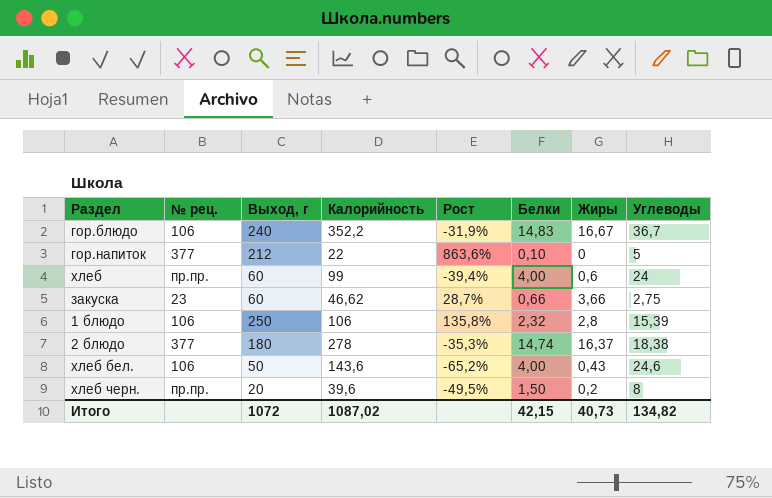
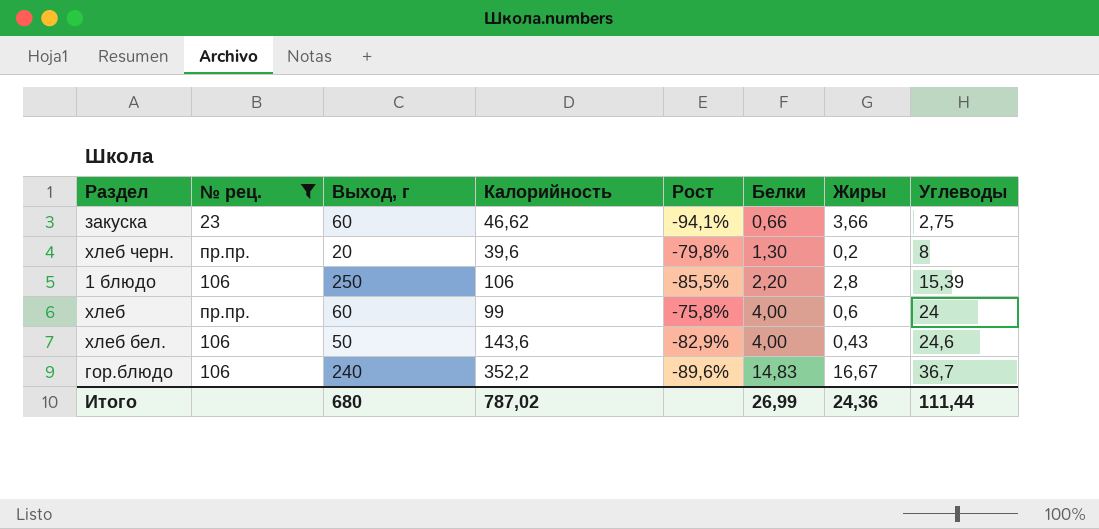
filter: none -> № рец. != 377
row order: none -> Белки ascending
column Рост | formula: ([Выход, г] - [Калорийность]) / [Калорийность] -> ([Углеводы] - [Калорийность]) / [Калорийность]
хлеб черн. | Белки: 1,50 -> 1,30
1 блюдо | Белки: 2,32 -> 2,20
Итого | Выход, г: 1072 -> 680
Итого | Калорийность: 1087,02 -> 787,02
Итого | Белки: 42,15 -> 26,99
Итого | Жиры: 40,73 -> 24,36
Итого | Углеводы: 134,82 -> 111,44

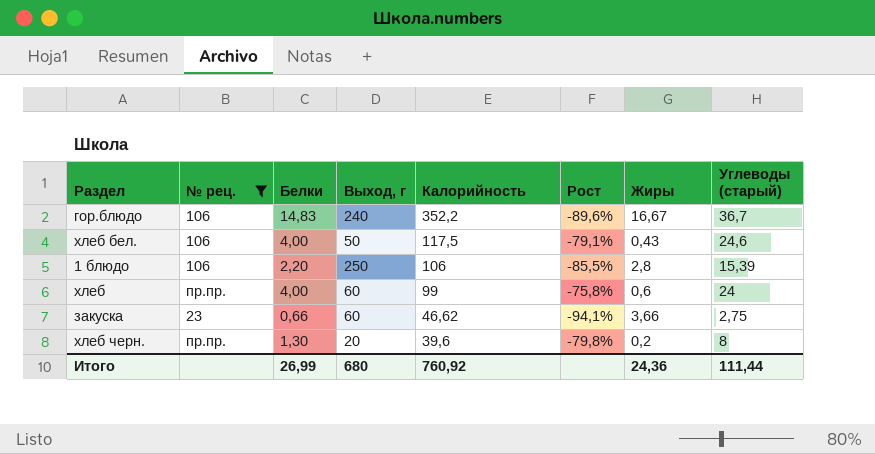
row order: Белки ascending -> Калорийность descending
column Белки | position: 6 -> 3
column name: Углеводы -> Углеводы (старый)
хлеб бел. | Калорийность: 143,6 -> 117,5
хлеб бел. | Рост: -82,9% -> -79,1%
Итого | Калорийность: 787,02 -> 760,92

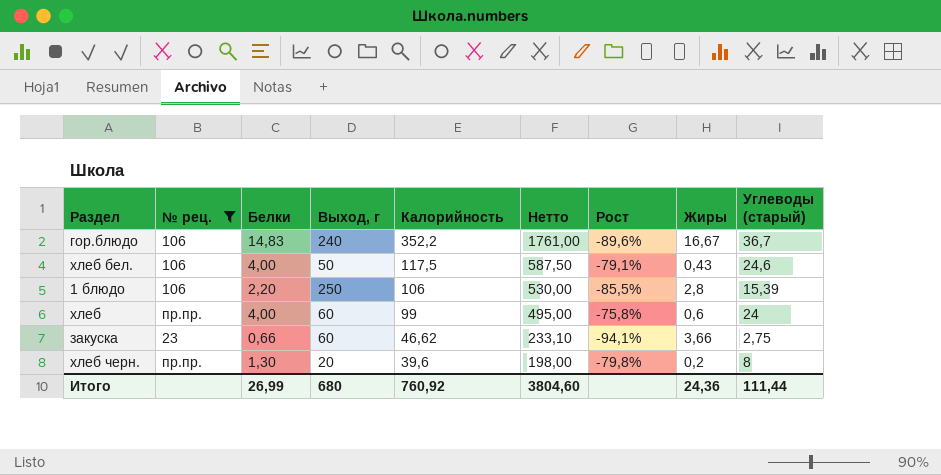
column Нетто | formula: none -> [Калорийность] * 5

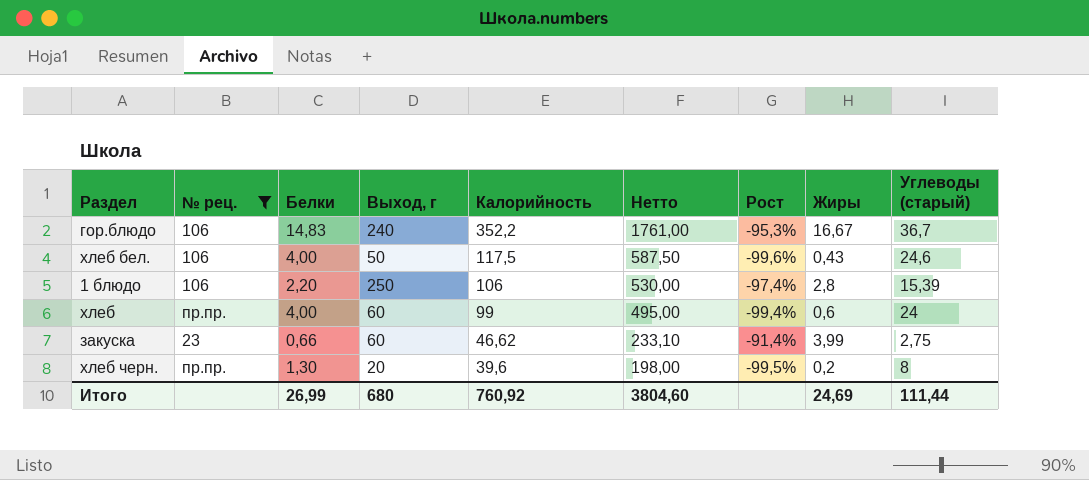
column Рост | formula: ([Углеводы (старый)] - [Калорийность]) / [Калорийность] -> ([Жиры] - [Калорийность]) / [Калорийность]
закуска | Жиры: 3,66 -> 3,99
Итого | Жиры: 24,36 -> 24,69

